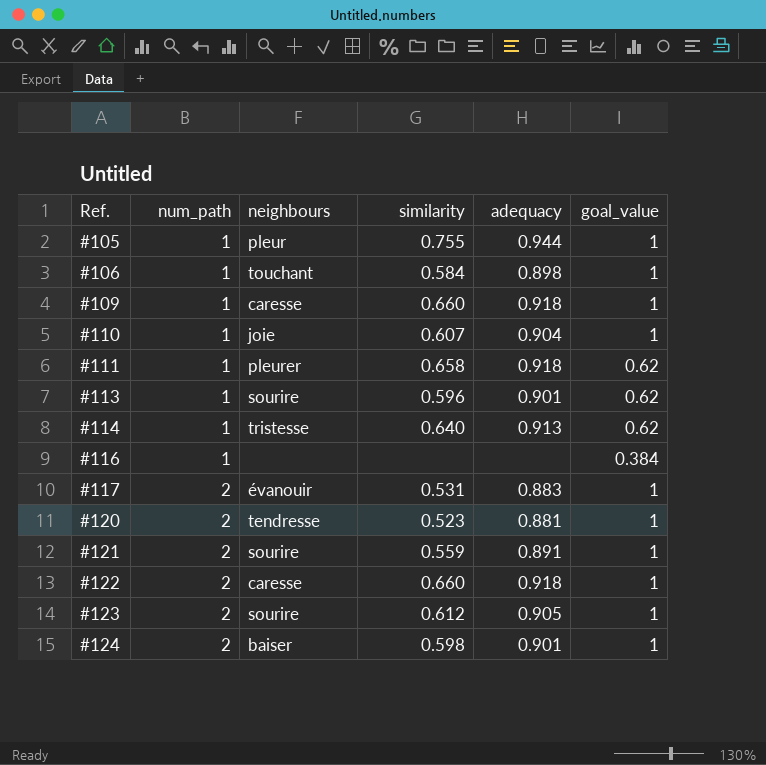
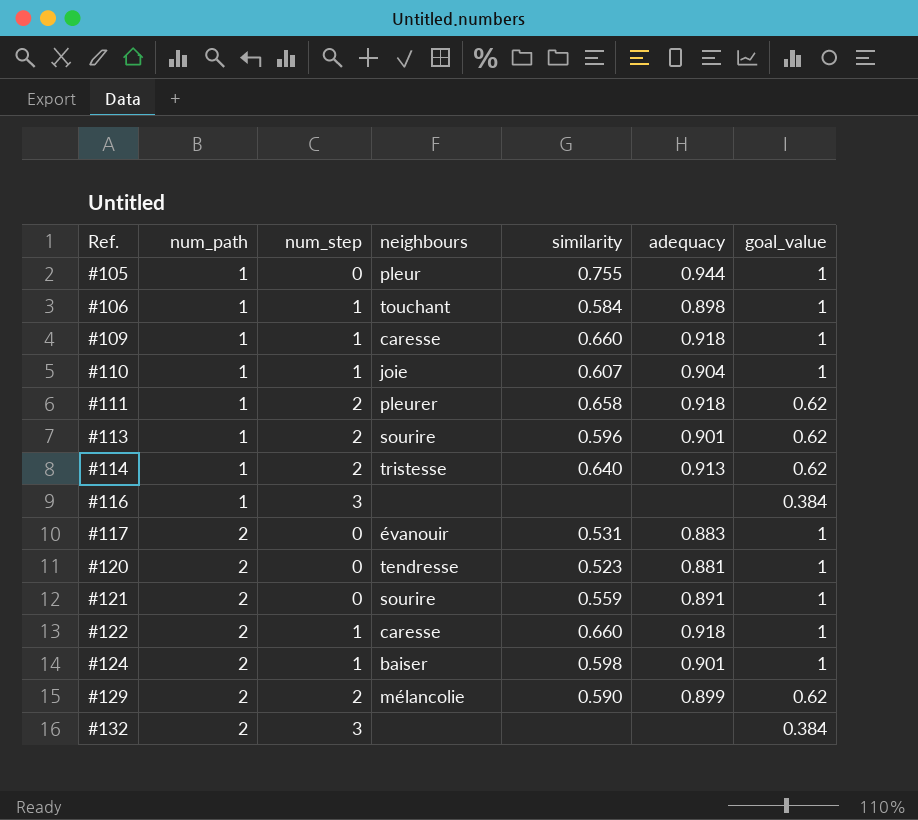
column num_step | position: none -> 3
row #123: 2 | sourire | 0.612 | 0.905 | 1 -> none
row #129: none -> 2 | 2 | mélancolie | 0.590 | 0.899 | 0.62
row #132: none -> 2 | 3 | none | none | none | 0.384

